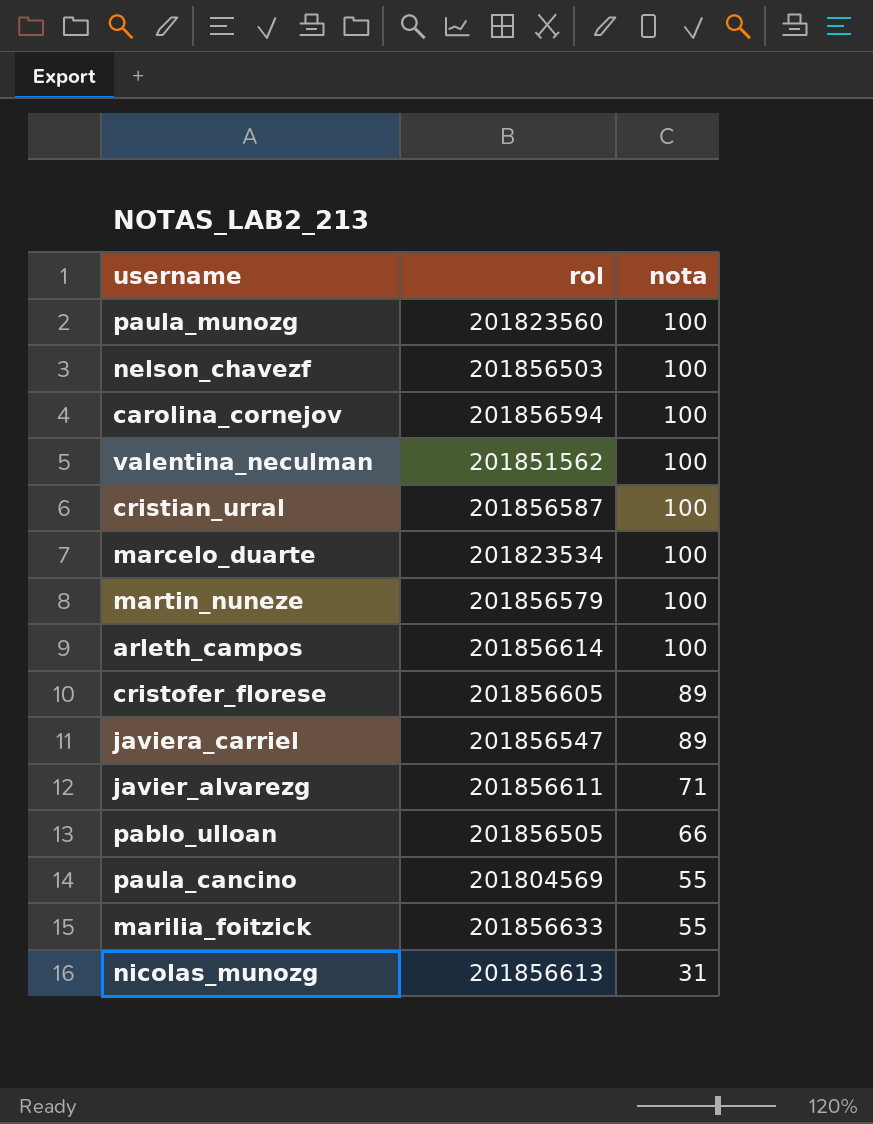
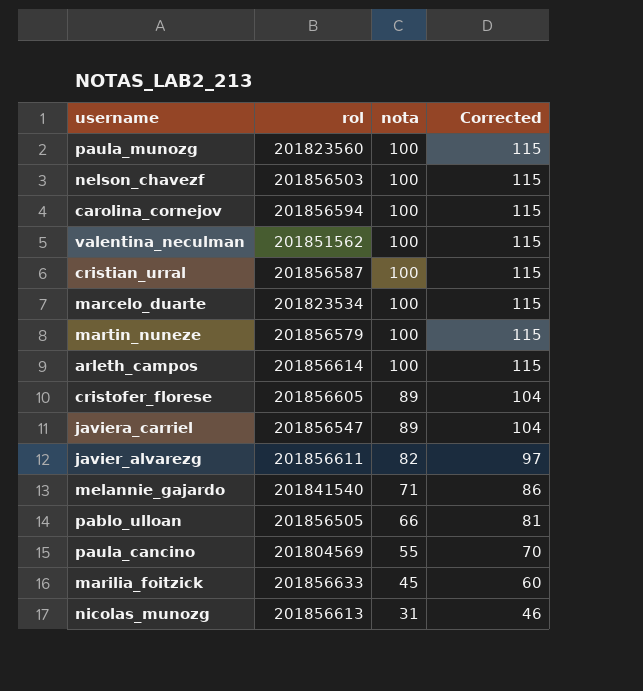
column Corrected | formula: none -> [nota] + 15
javier_alvarezg | nota: 71 -> 82
row melannie_gajardo: none -> 201841540 | 71 | 86
marilia_foitzick | nota: 55 -> 45

